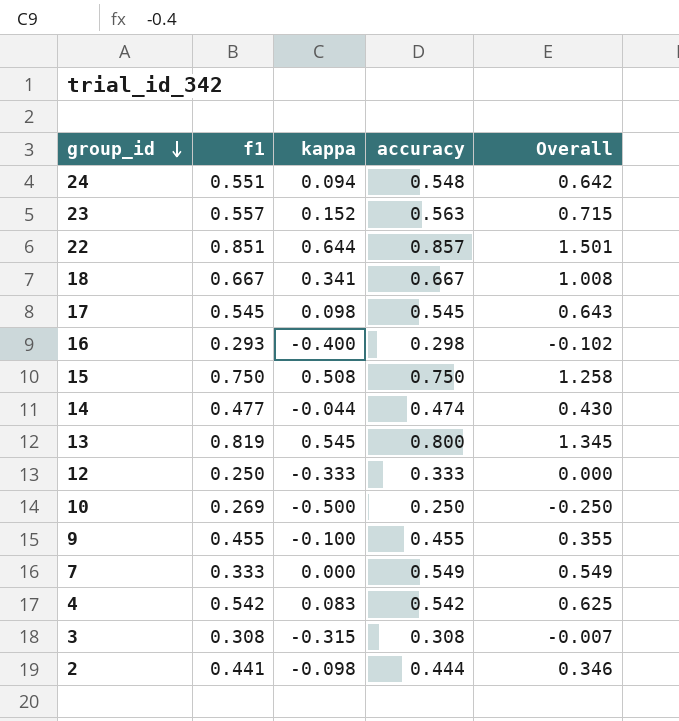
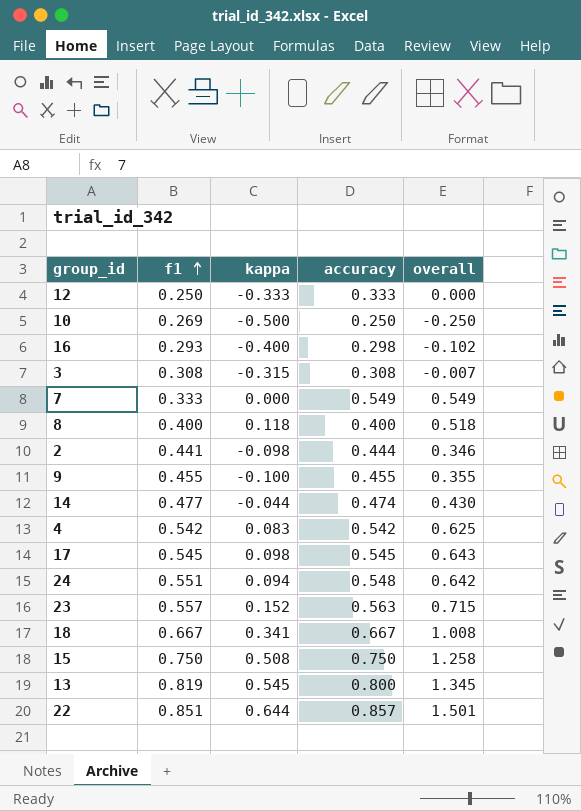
row order: group_id descending -> f1 ascending
column name: Overall -> overall
row 8: none -> 0.400 | 0.118 | 0.400 | 0.518

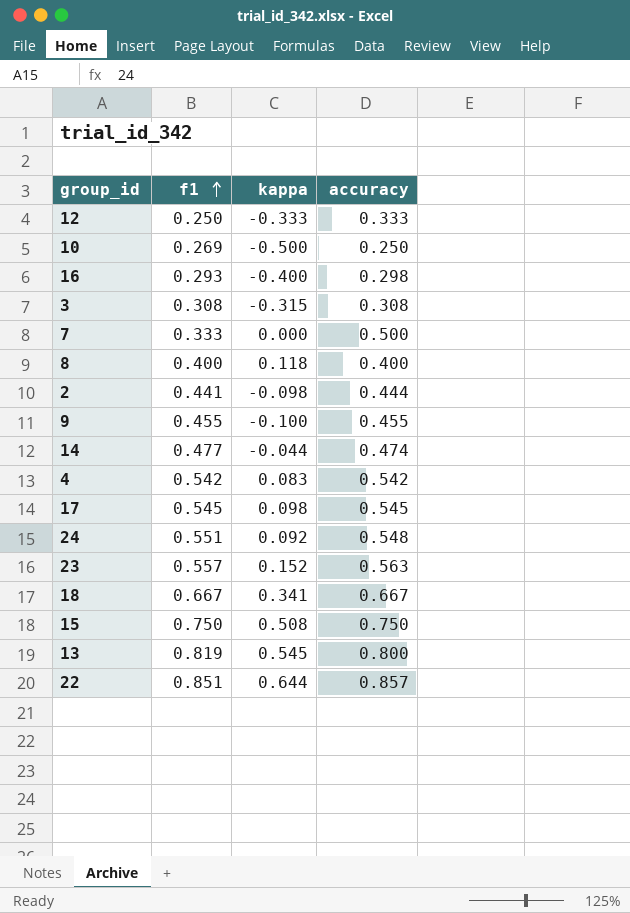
column overall | formula: [kappa] + [accuracy] -> none
7 | accuracy: 0.549 -> 0.500
24 | kappa: 0.094 -> 0.092

